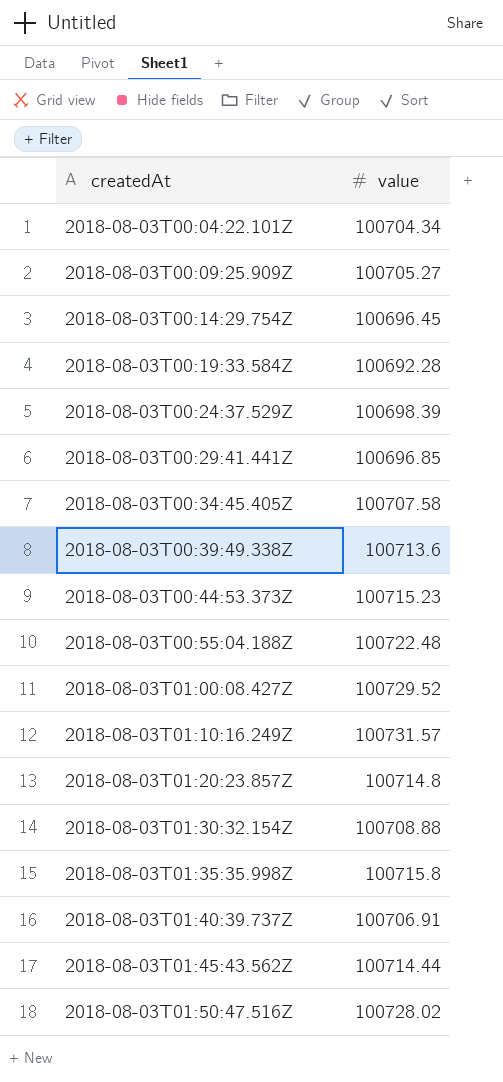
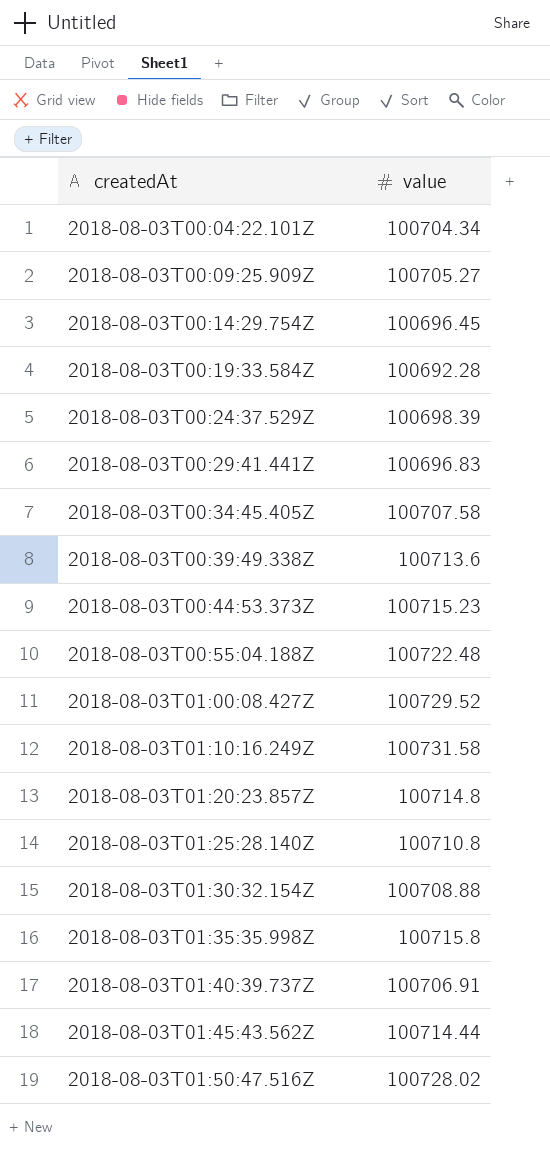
2018-08-03T00:29:41.441Z | value: 100696.85 -> 100696.83
2018-08-03T01:10:16.249Z | value: 100731.57 -> 100731.58
row 2018-08-03T01:25:28.140Z: none -> 100710.8

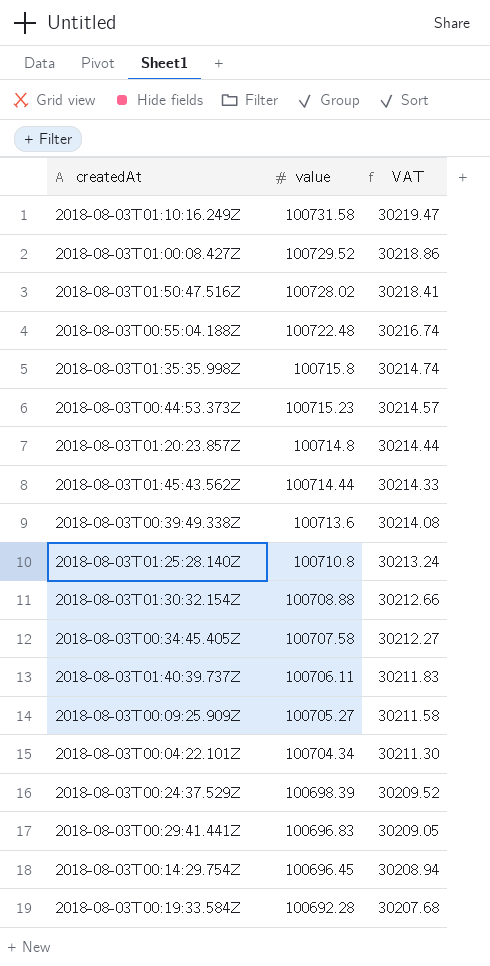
row order: createdAt ascending -> value descending
column VAT | formula: none -> [value] * 0.3
2018-08-03T01:40:39.737Z | value: 100706.91 -> 100706.11

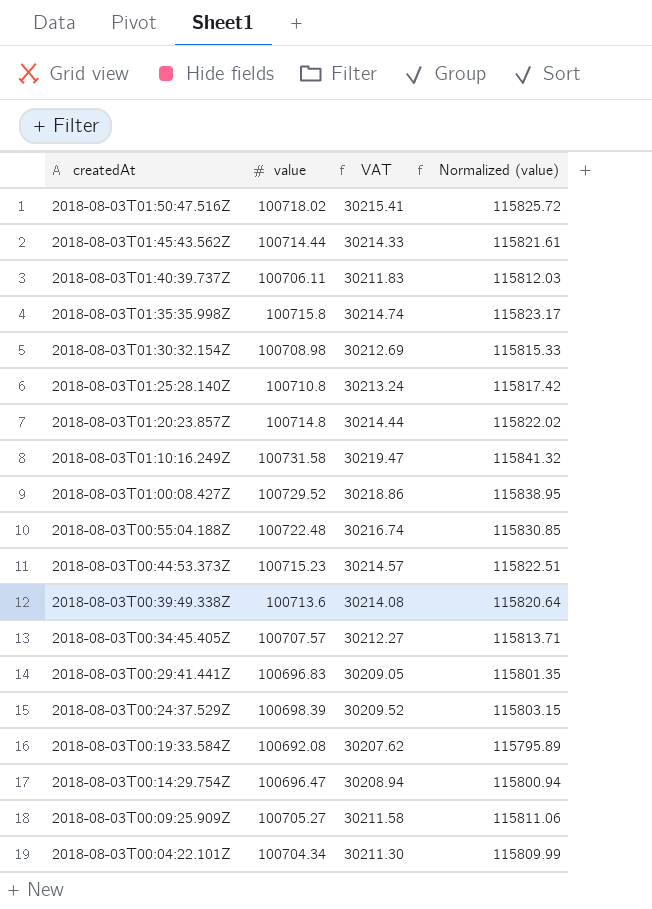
row order: value descending -> createdAt descending
column Normalized (value) | formula: none -> [value] * 1.15
2018-08-03T01:50:47.516Z | value: 100728.02 -> 100718.02
2018-08-03T01:50:47.516Z | VAT: 30218.41 -> 30215.41
2018-08-03T01:30:32.154Z | value: 100708.88 -> 100708.98
2018-08-03T01:30:32.154Z | VAT: 30212.66 -> 30212.69
2018-08-03T00:34:45.405Z | value: 100707.58 -> 100707.57
2018-08-03T00:19:33.584Z | value: 100692.28 -> 100692.08
2018-08-03T00:19:33.584Z | VAT: 30207.68 -> 30207.62
2018-08-03T00:14:29.754Z | value: 100696.45 -> 100696.47

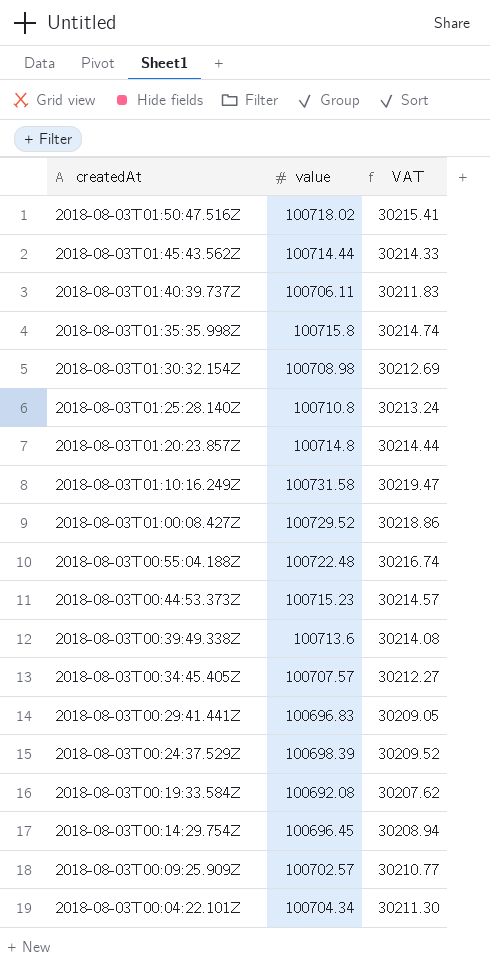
column Normalized (value) | formula: [value] * 1.15 -> none
2018-08-03T00:14:29.754Z | value: 100696.47 -> 100696.45
2018-08-03T00:09:25.909Z | value: 100705.27 -> 100702.57
2018-08-03T00:09:25.909Z | VAT: 30211.58 -> 30210.77

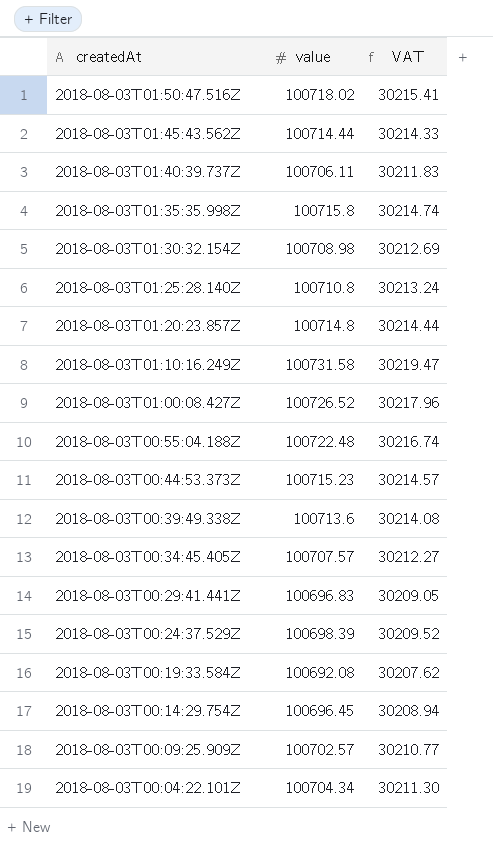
2018-08-03T01:00:08.427Z | value: 100729.52 -> 100726.52
2018-08-03T01:00:08.427Z | VAT: 30218.86 -> 30217.96

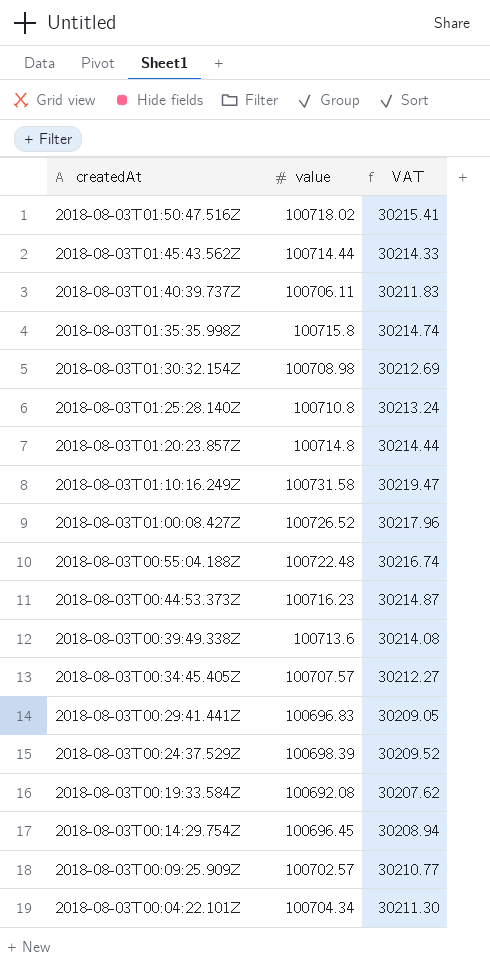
2018-08-03T00:44:53.373Z | value: 100715.23 -> 100716.23
2018-08-03T00:44:53.373Z | VAT: 30214.57 -> 30214.87

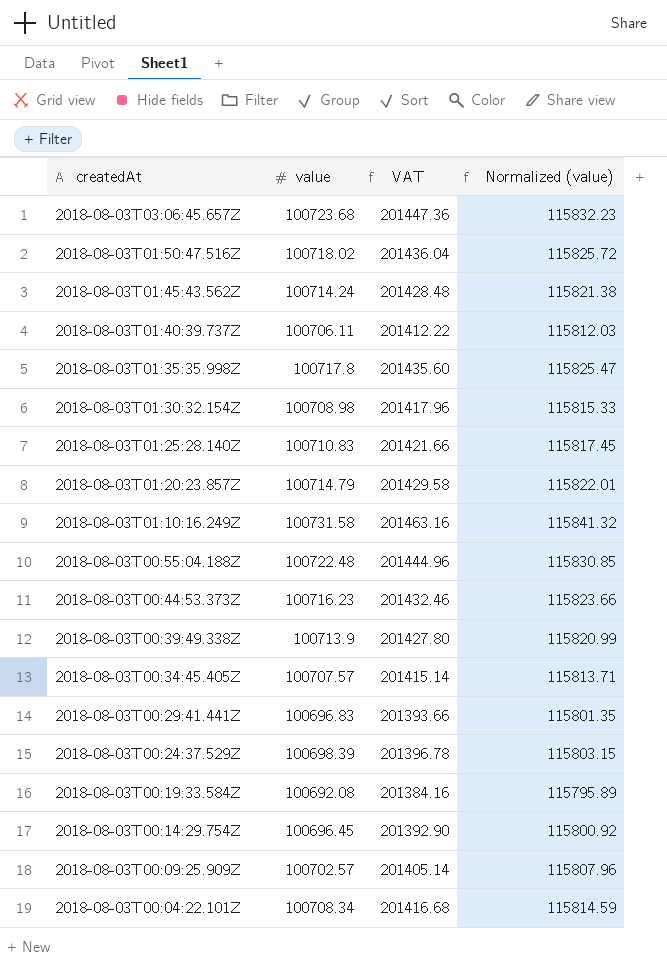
column VAT | formula: [value] * 0.3 -> [value] * 2
column Normalized (value) | formula: none -> [value] * 1.15
row 2018-08-03T01:00:08.427Z: 100726.52 | 30217.96 -> none
row 2018-08-03T03:06:45.657Z: none -> 100723.68 | 201447.36 | 115832.23
2018-08-03T01:45:43.562Z | value: 100714.44 -> 100714.24
2018-08-03T01:35:35.998Z | value: 100715.8 -> 100717.8
2018-08-03T01:25:28.140Z | value: 100710.8 -> 100710.83
2018-08-03T01:20:23.857Z | value: 100714.8 -> 100714.79
2018-08-03T00:39:49.338Z | value: 100713.6 -> 100713.9
2018-08-03T00:04:22.101Z | value: 100704.34 -> 100708.34

